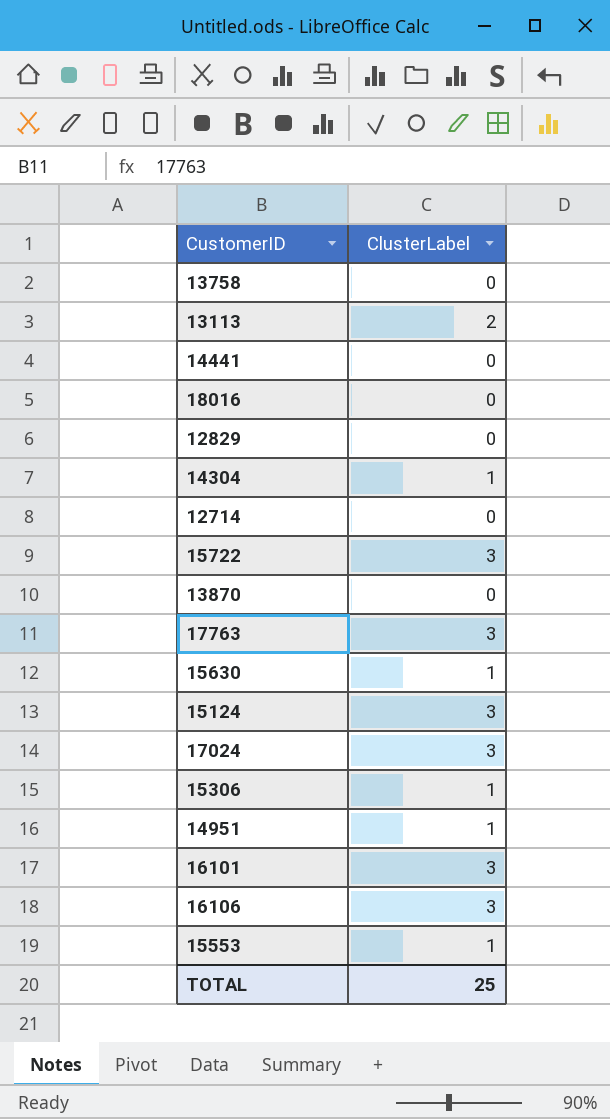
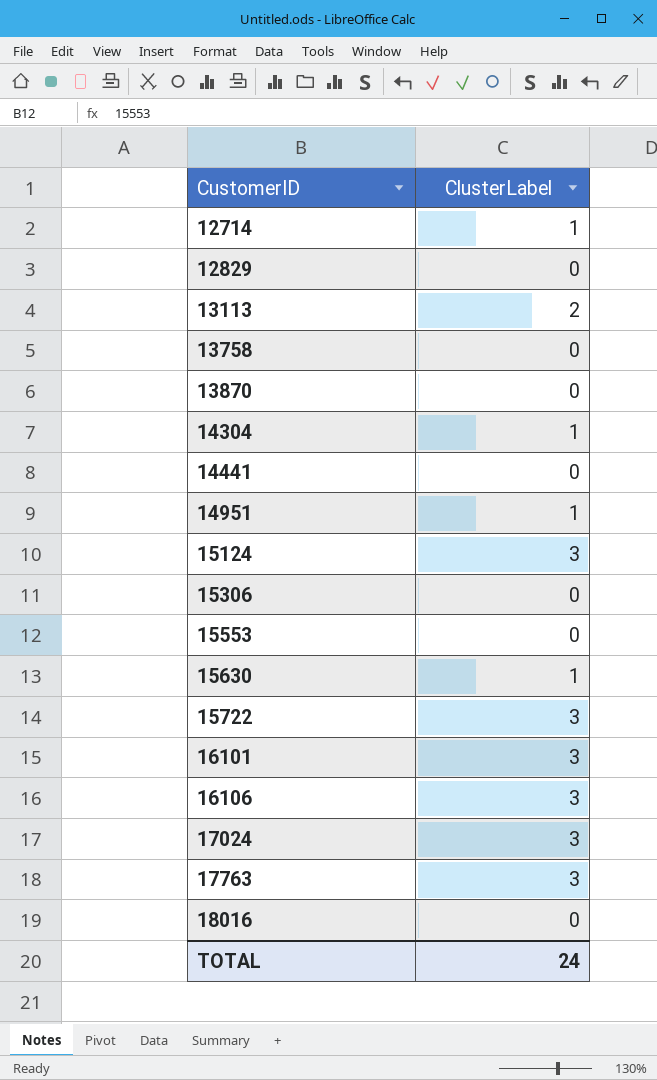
row order: none -> CustomerID ascending
12714 | ClusterLabel: 0 -> 1
15306 | ClusterLabel: 1 -> 0
15553 | ClusterLabel: 1 -> 0
TOTAL | ClusterLabel: 25 -> 24

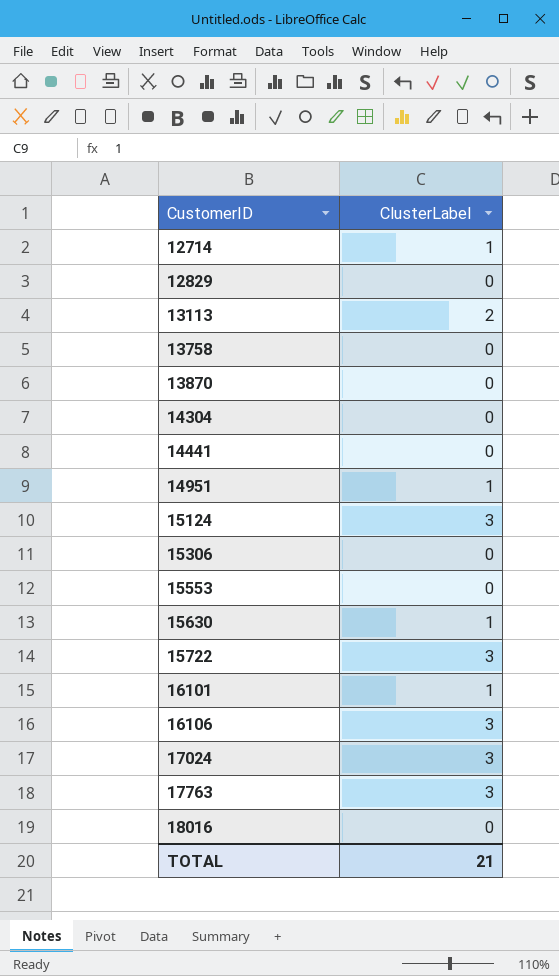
14304 | ClusterLabel: 1 -> 0
16101 | ClusterLabel: 3 -> 1
TOTAL | ClusterLabel: 24 -> 21

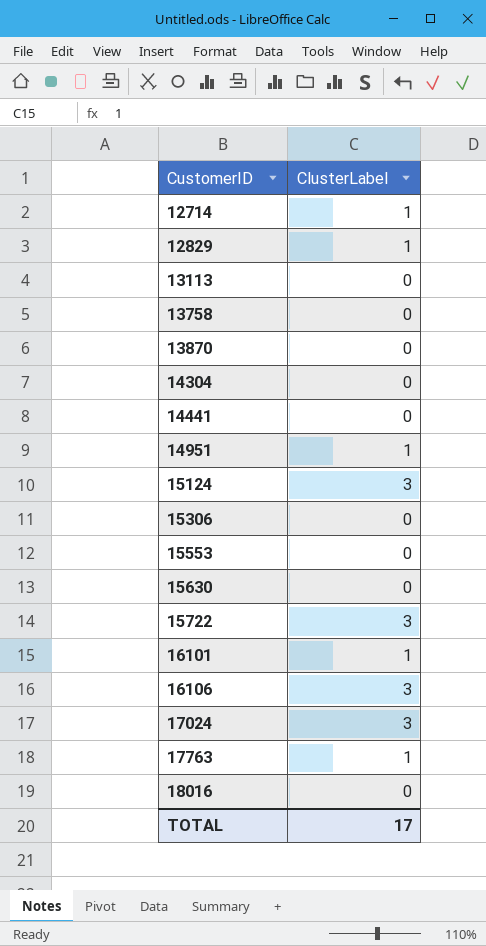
12829 | ClusterLabel: 0 -> 1
13113 | ClusterLabel: 2 -> 0
15630 | ClusterLabel: 1 -> 0
17763 | ClusterLabel: 3 -> 1
TOTAL | ClusterLabel: 21 -> 17

